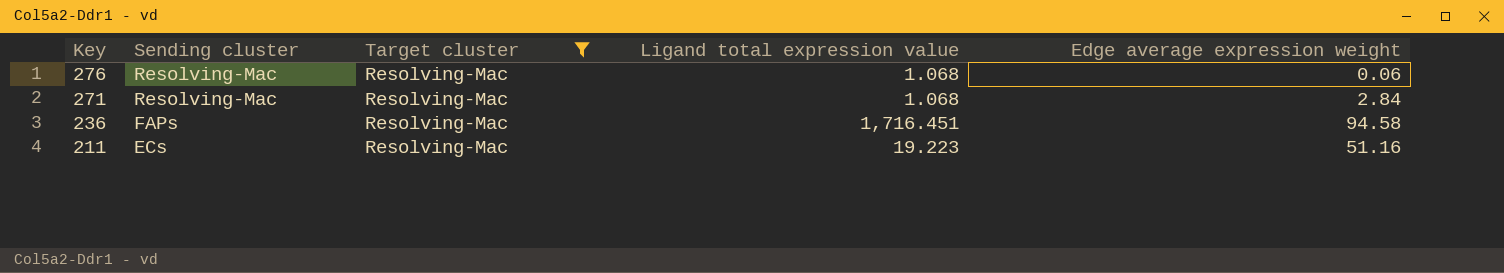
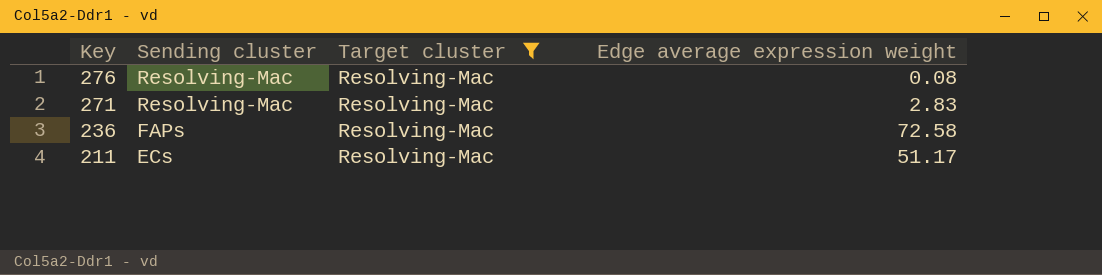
column Ligand total expression value | position: 4 -> none
276 | Edge average expression weight: 0.06 -> 0.08
271 | Edge average expression weight: 2.84 -> 2.83
236 | Edge average expression weight: 94.58 -> 72.58
211 | Edge average expression weight: 51.16 -> 51.17

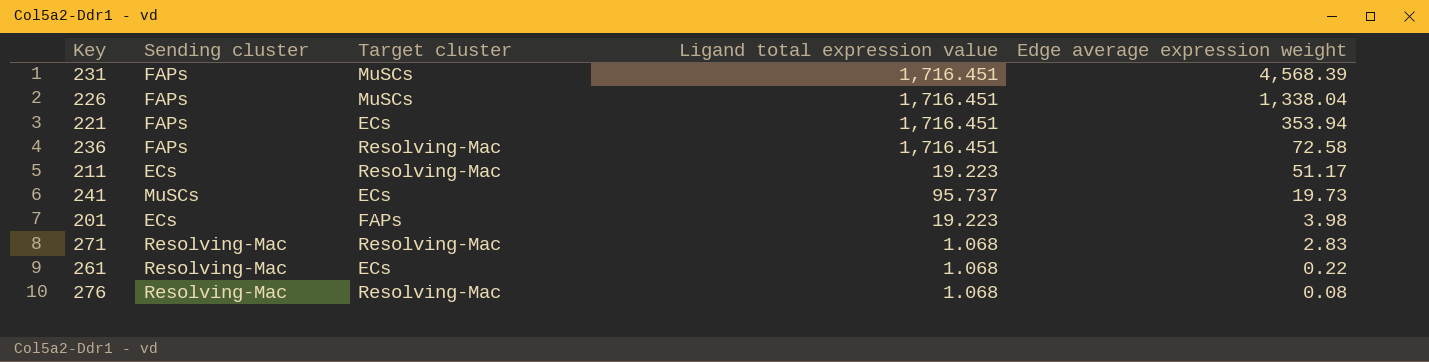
filter: Target cluster = Resolving-Mac -> none
row order: Key descending -> Edge average expression weight descending
column Ligand total expression value | position: none -> 4

